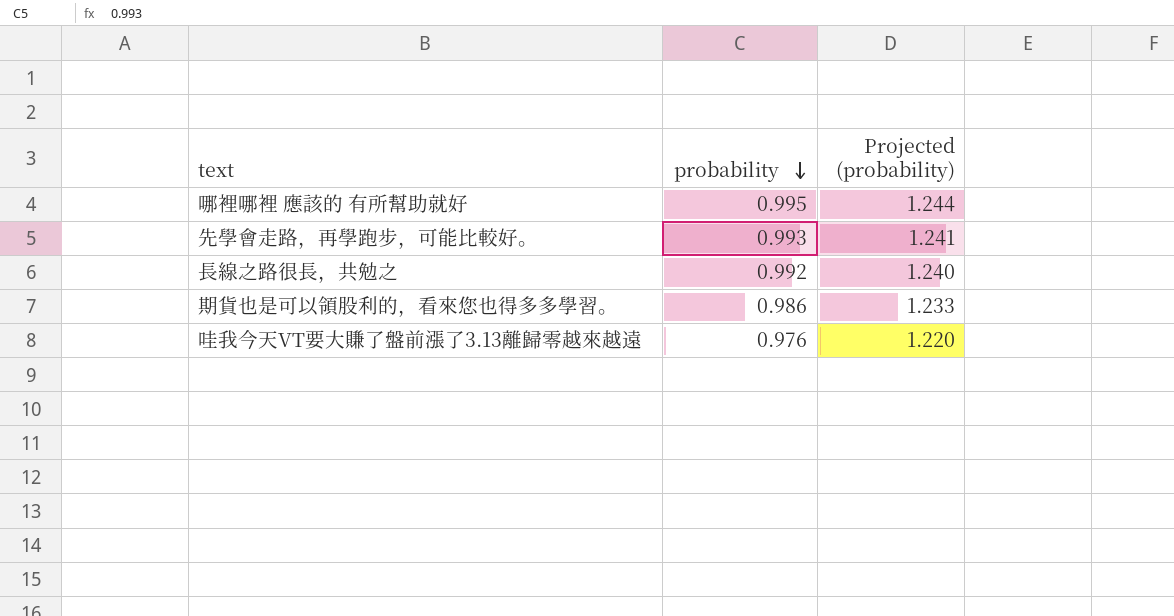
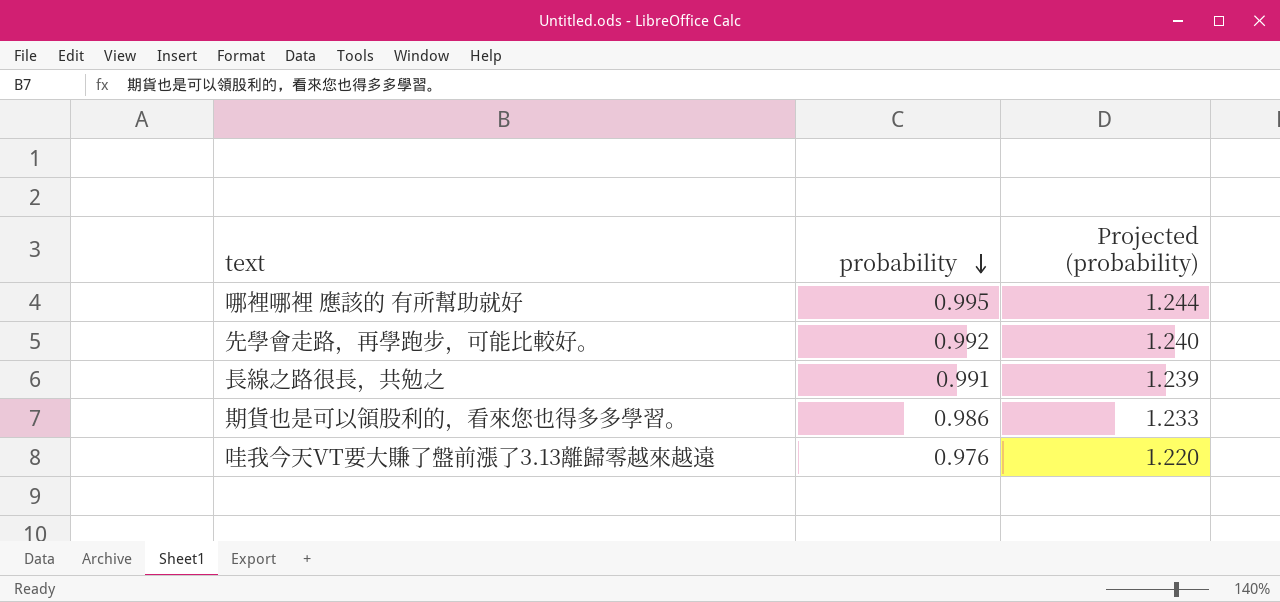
先學會走路，再學跑步，可能比較好。 | probability: 0.993 -> 0.992
先學會走路，再學跑步，可能比較好。 | Projected (probability): 1.241 -> 1.240
長線之路很長，共勉之 | probability: 0.992 -> 0.991
長線之路很長，共勉之 | Projected (probability): 1.240 -> 1.239

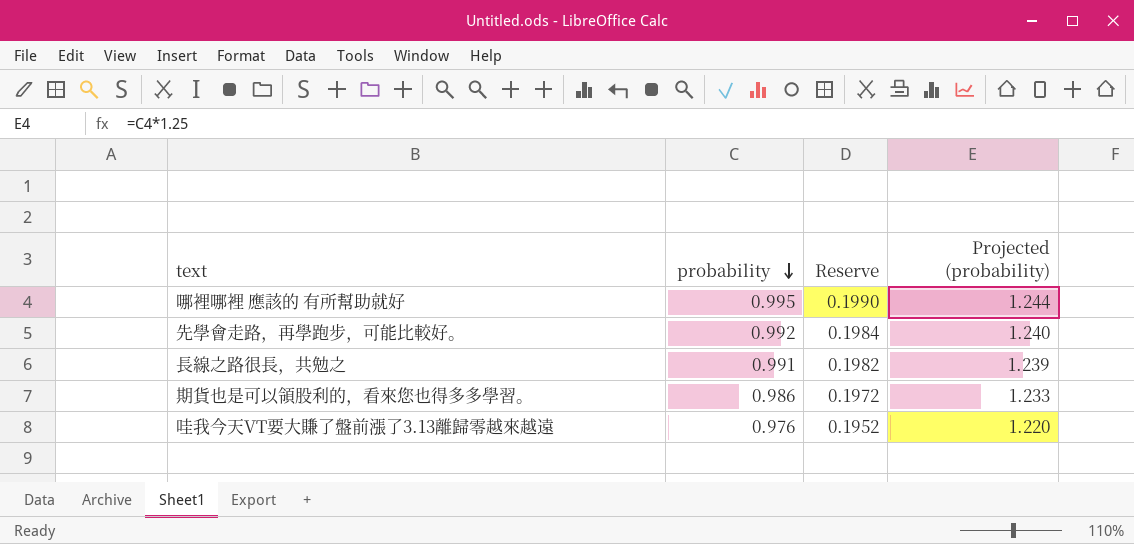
column Reserve | formula: none -> [probability] * 0.2

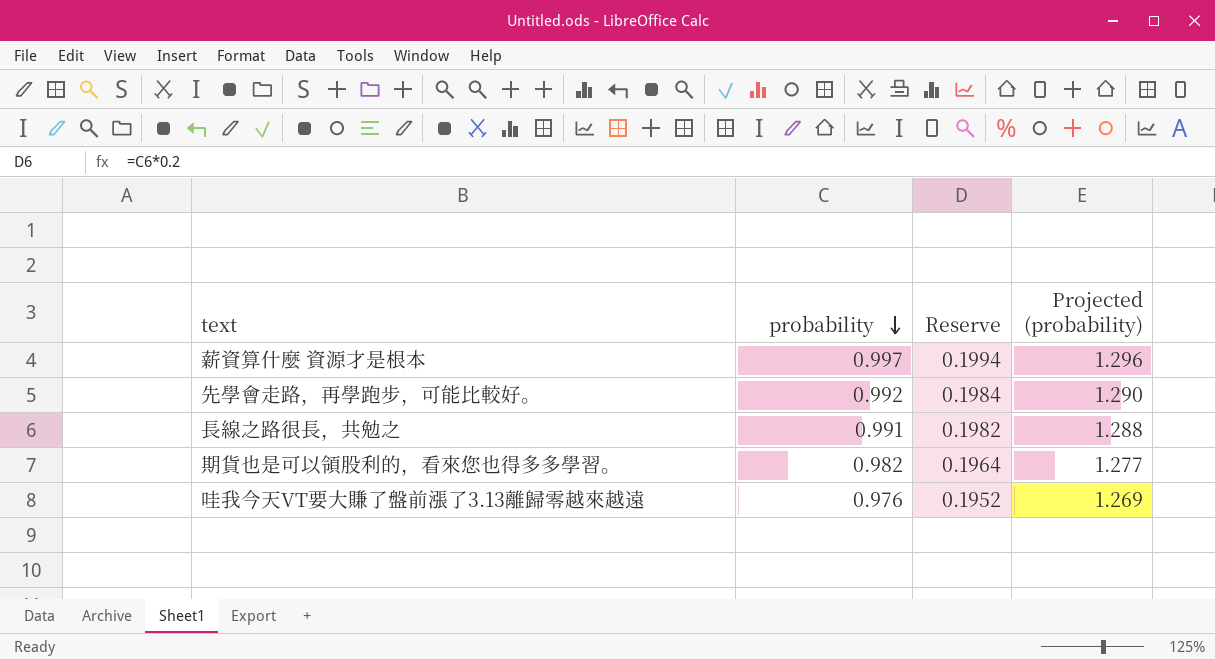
column Projected (probability) | formula: [probability] * 1.25 -> [probability] * 1.3
row 哪裡哪裡 應該的 有所幫助就好: 0.995 | 0.1990 | 1.244 -> none
row 薪資算什麼 資源才是根本: none -> 0.997 | 0.1994 | 1.296
期貨也是可以領股利的，看來您也得多多學習。 | probability: 0.986 -> 0.982
期貨也是可以領股利的，看來您也得多多學習。 | Reserve: 0.1972 -> 0.1964

